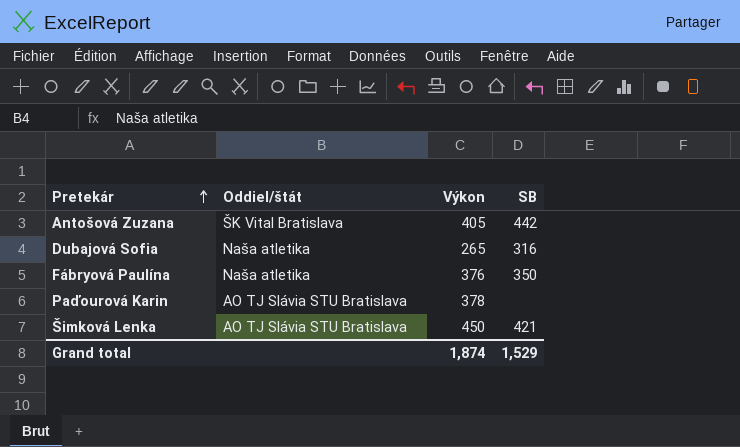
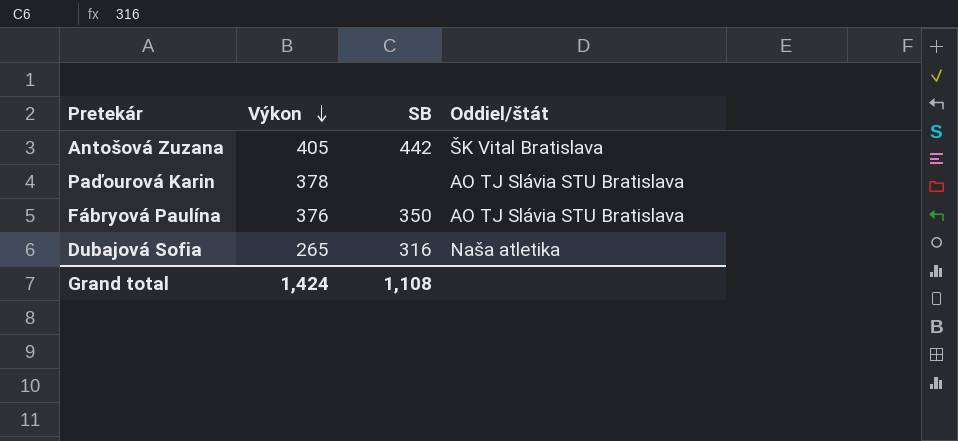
row order: Pretekár ascending -> Výkon descending
column Oddiel/štát | position: 2 -> 4
row Šimková Lenka: AO TJ Slávia STU Bratislava | 450 | 421 -> none
Fábryová Paulína | Oddiel/štát: Naša atletika -> AO TJ Slávia STU Bratislava
Grand total | Výkon: 1,874 -> 1,424
Grand total | SB: 1,529 -> 1,108

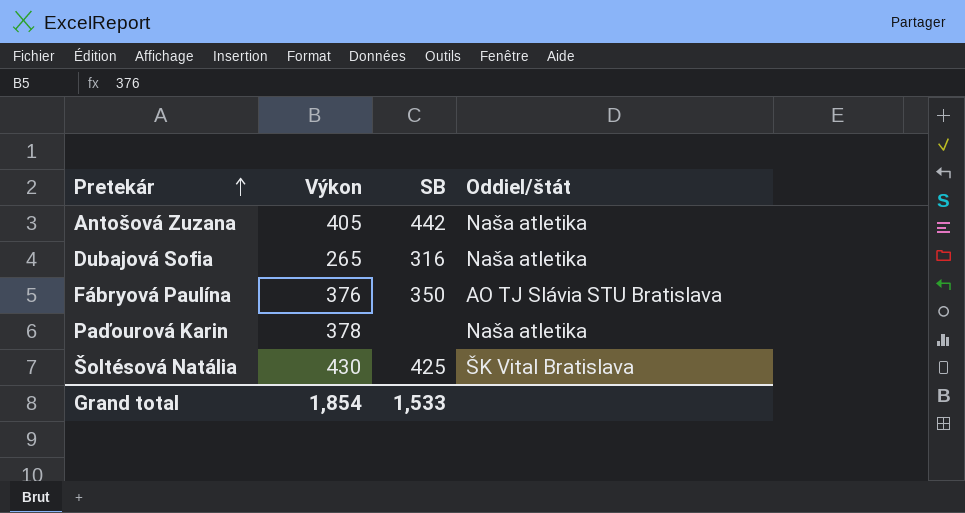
row order: Výkon descending -> Pretekár ascending
Antošová Zuzana | Oddiel/štát: ŠK Vital Bratislava -> Naša atletika
Paďourová Karin | Oddiel/štát: AO TJ Slávia STU Bratislava -> Naša atletika
row Šoltésová Natália: none -> 430 | 425 | ŠK Vital Bratislava
Grand total | Výkon: 1,424 -> 1,854
Grand total | SB: 1,108 -> 1,533

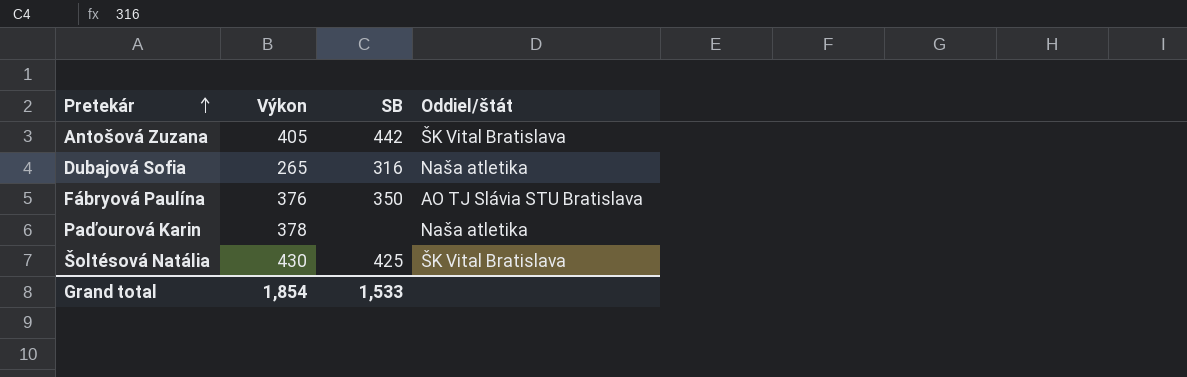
Antošová Zuzana | Oddiel/štát: Naša atletika -> ŠK Vital Bratislava

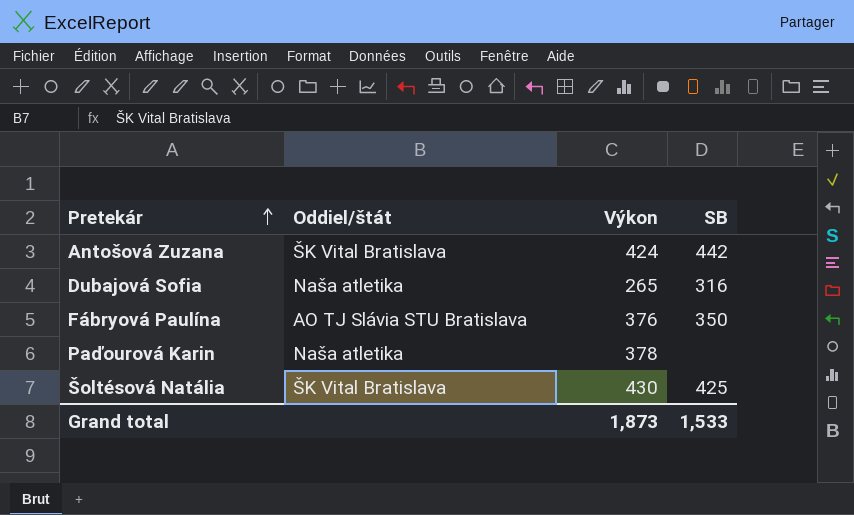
column Oddiel/štát | position: 4 -> 2
Antošová Zuzana | Výkon: 405 -> 424
Grand total | Výkon: 1,854 -> 1,873

